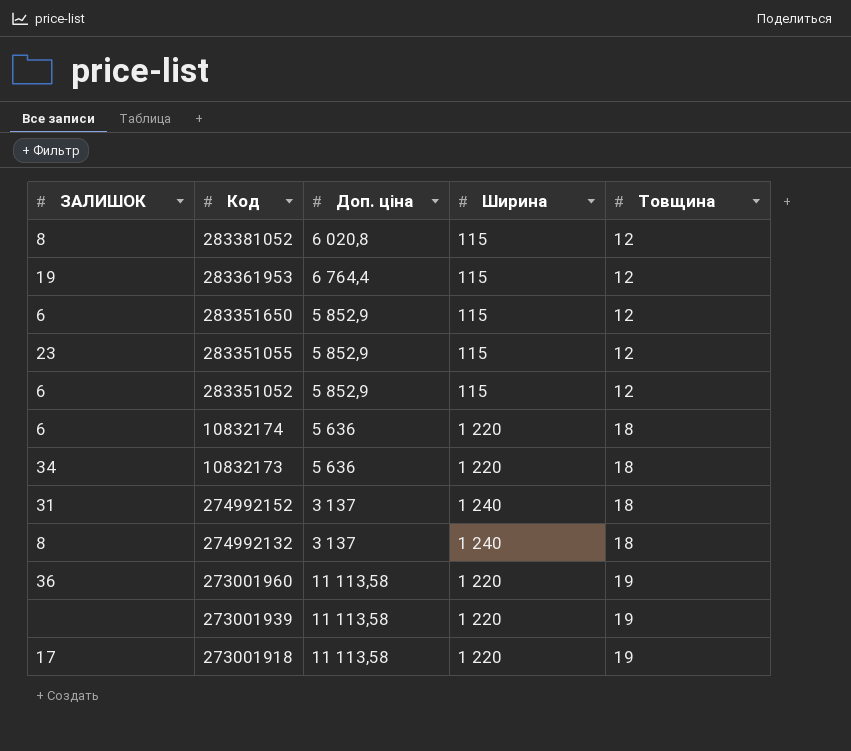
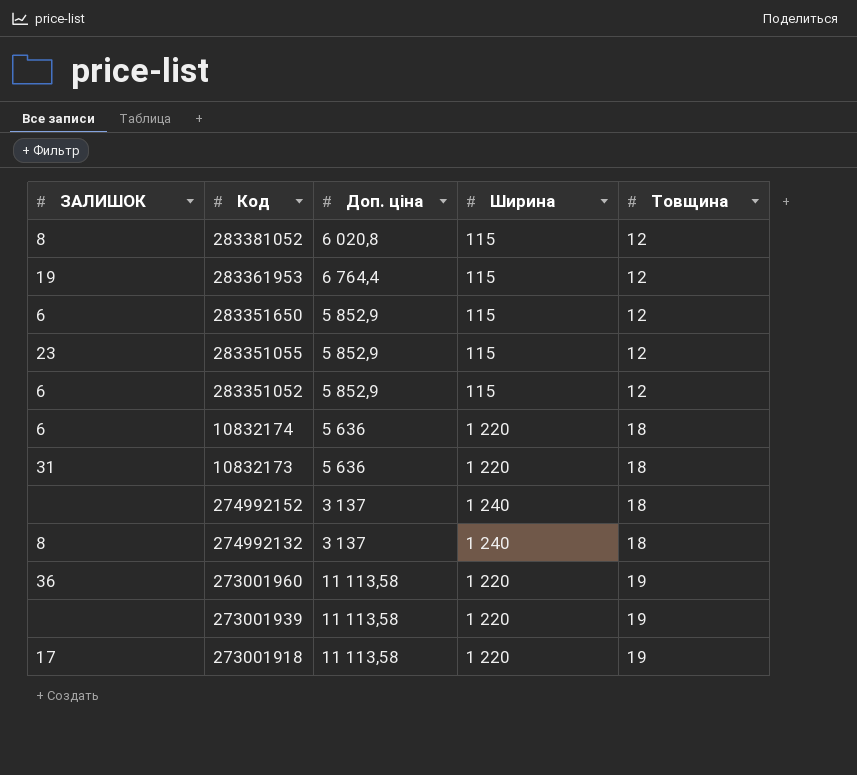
10832173 | ЗАЛИШОК: 34 -> 31
274992152 | ЗАЛИШОК: 31 -> none

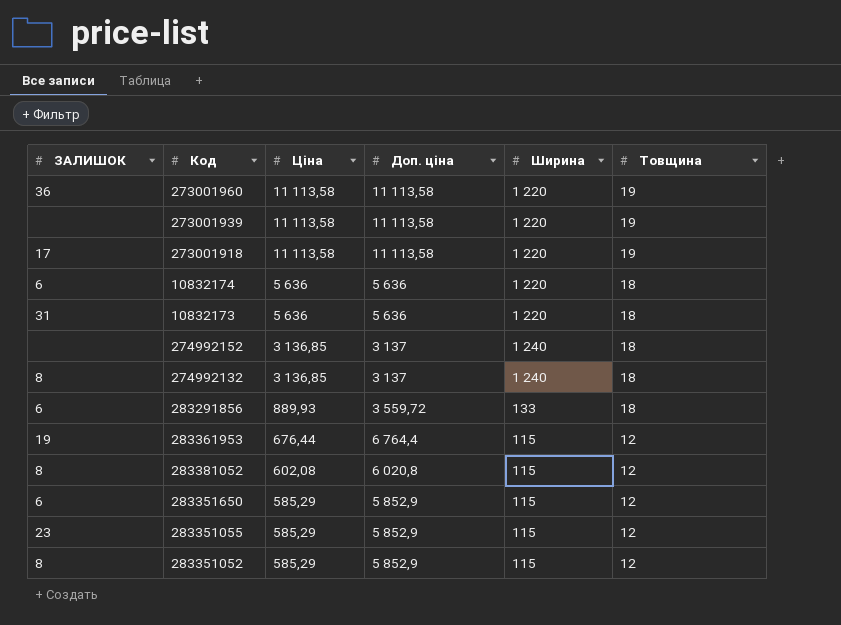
row order: Товщина ascending -> Ціна descending
column Ціна | position: none -> 3
row 283291856: none -> 6 | 889,93 | 3 559,72 | 133 | 18
283351052 | ЗАЛИШОК: 6 -> 8

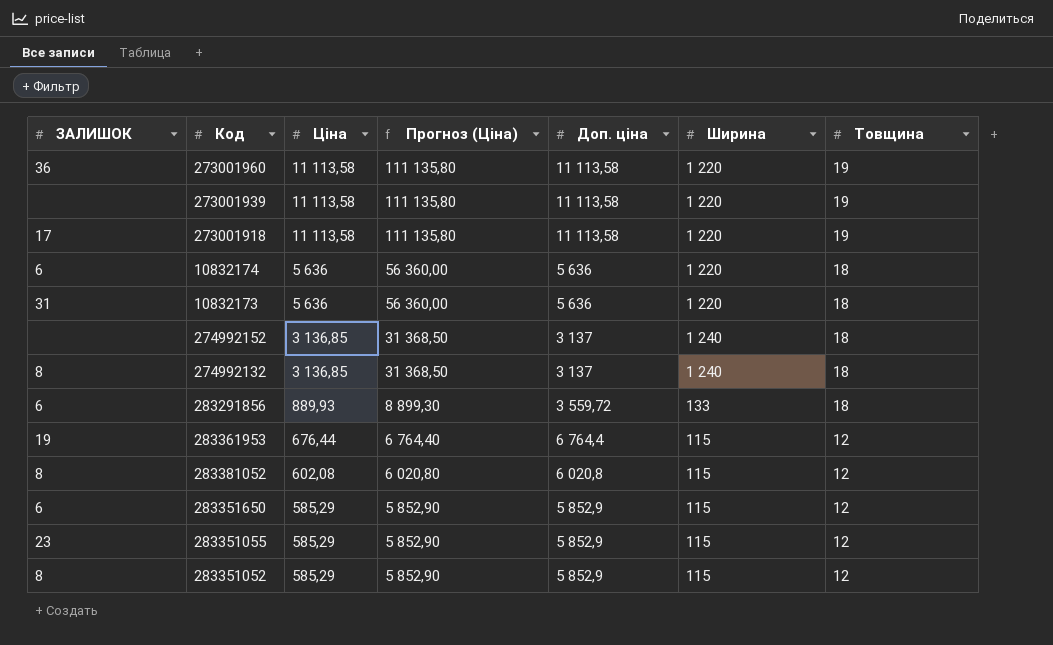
column Прогноз (Ціна) | formula: none -> [Ціна] * 10

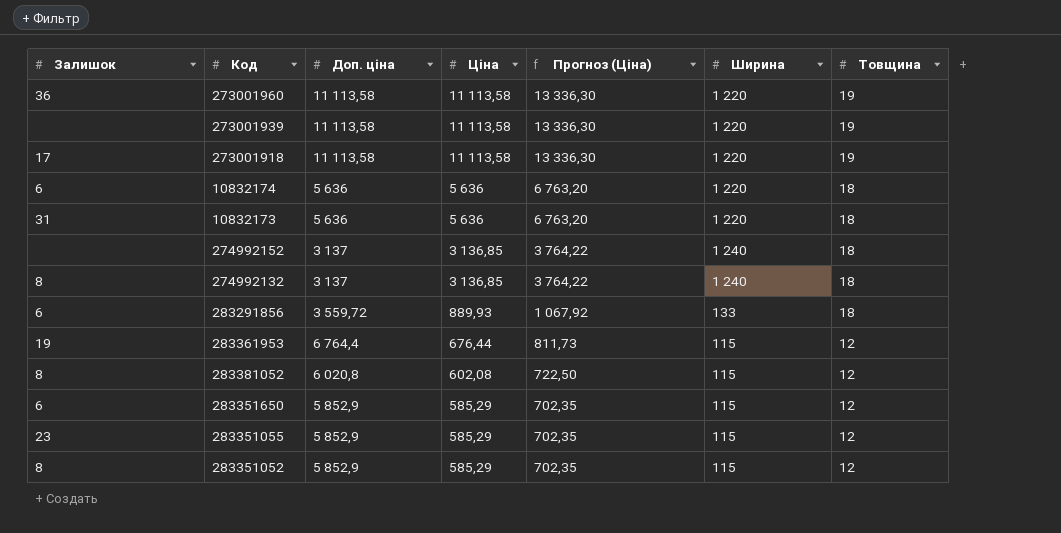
column name: ЗАЛИШОК -> Залишок
column Доп. ціна | position: 5 -> 3
column Прогноз (Ціна) | formula: [Ціна] * 10 -> [Ціна] * 1,2

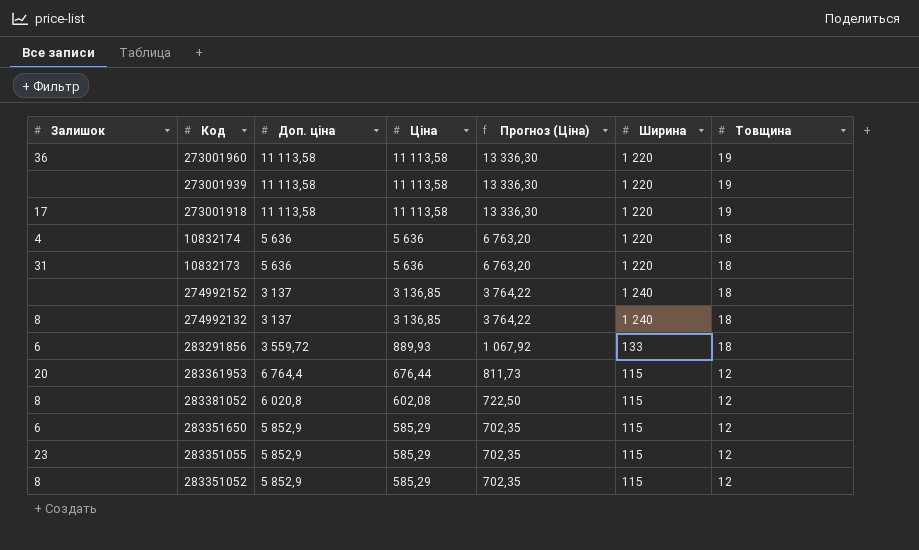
10832174 | Залишок: 6 -> 4
283361953 | Залишок: 19 -> 20

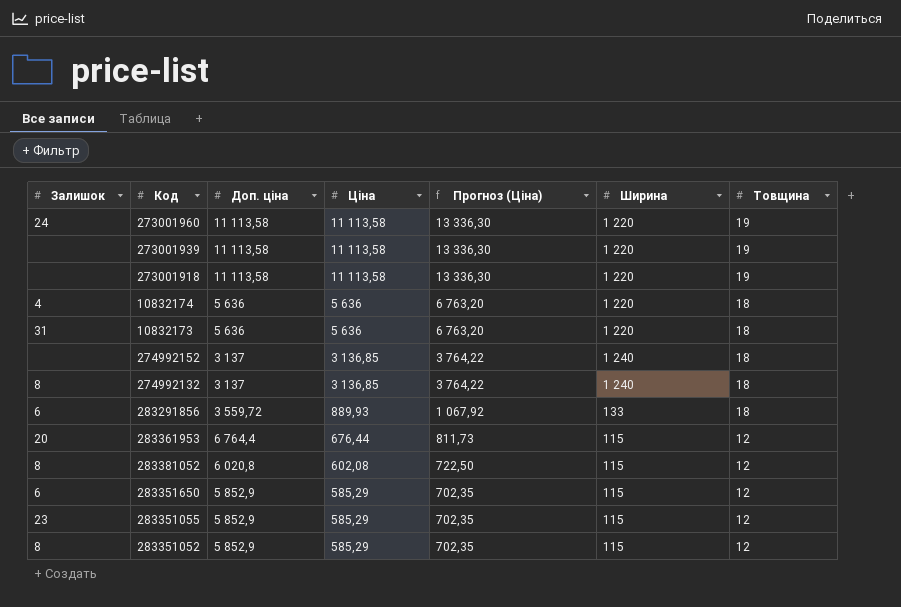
273001960 | Залишок: 36 -> 24
273001918 | Залишок: 17 -> none

